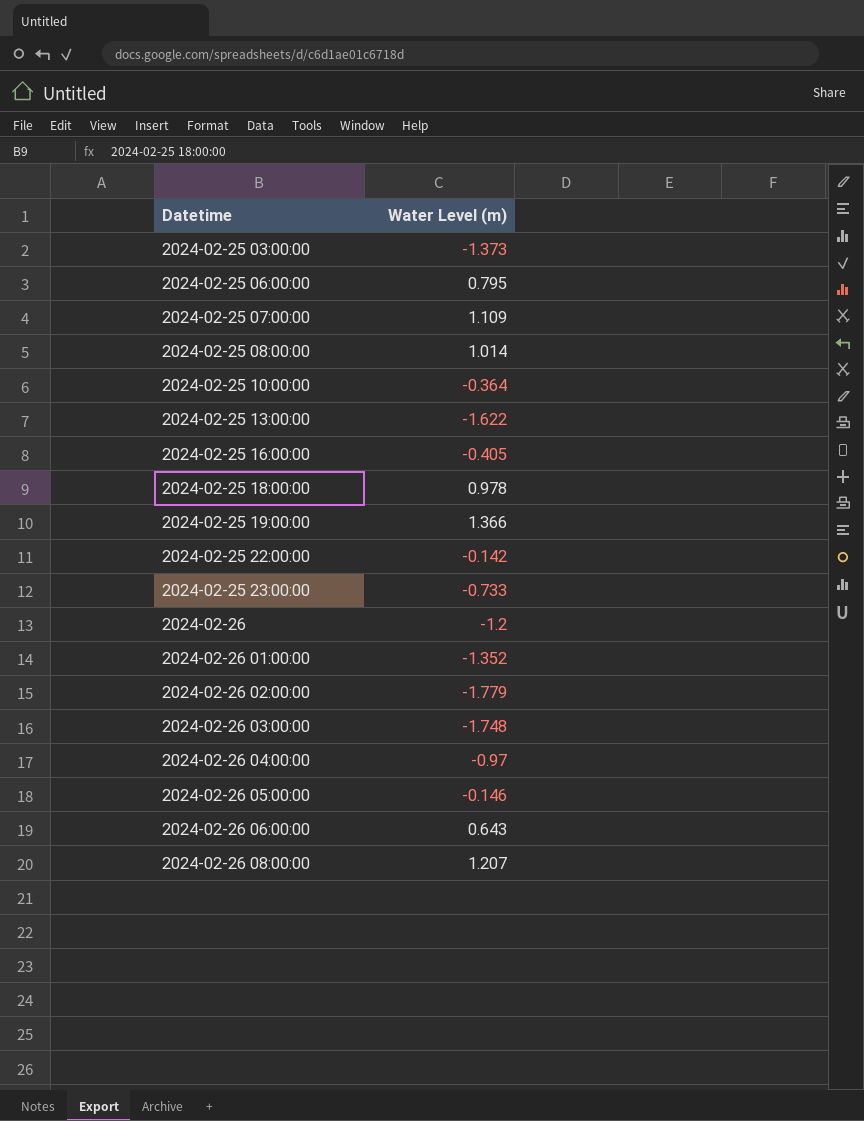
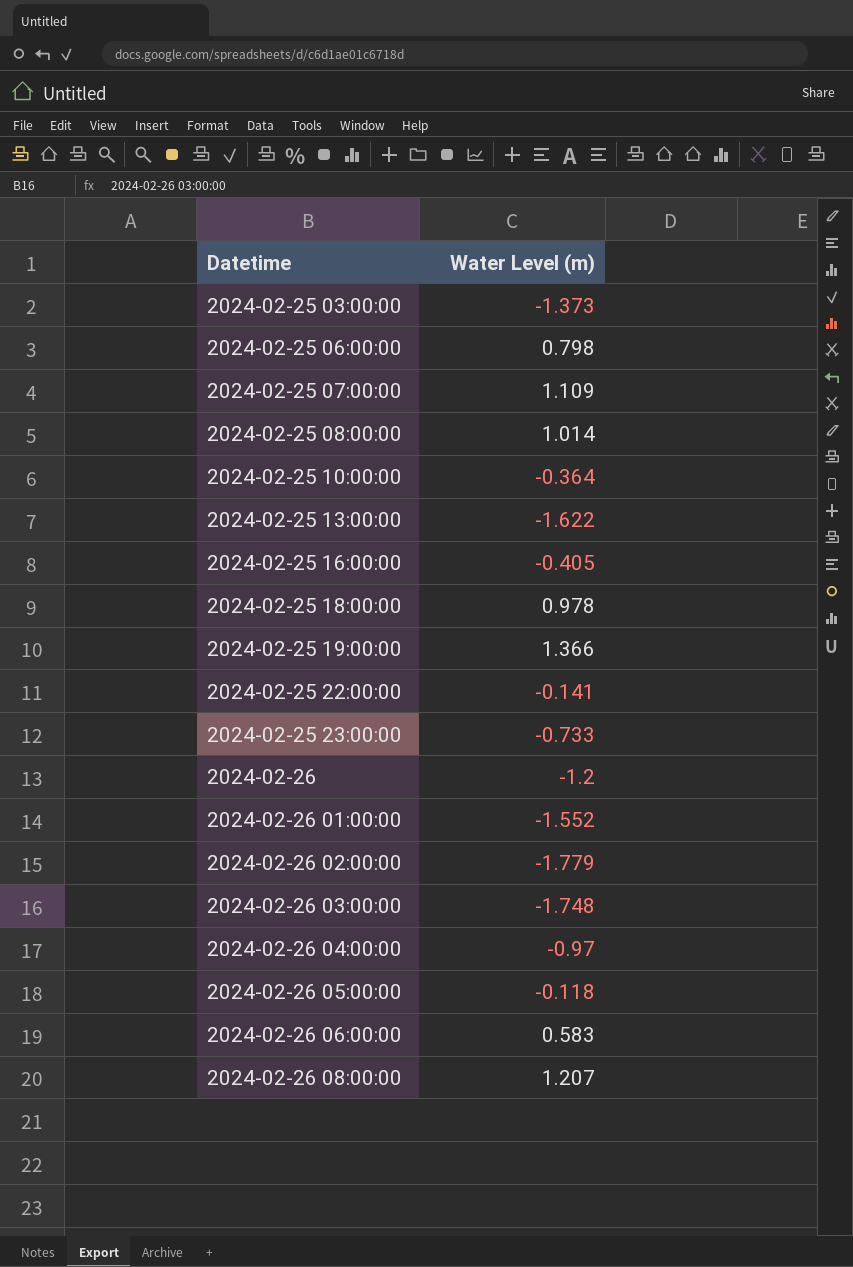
2024-02-25 06:00:00 | Water Level (m): 0.795 -> 0.798
2024-02-25 22:00:00 | Water Level (m): -0.142 -> -0.141
2024-02-26 01:00:00 | Water Level (m): -1.352 -> -1.552
2024-02-26 05:00:00 | Water Level (m): -0.146 -> -0.118
2024-02-26 06:00:00 | Water Level (m): 0.643 -> 0.583

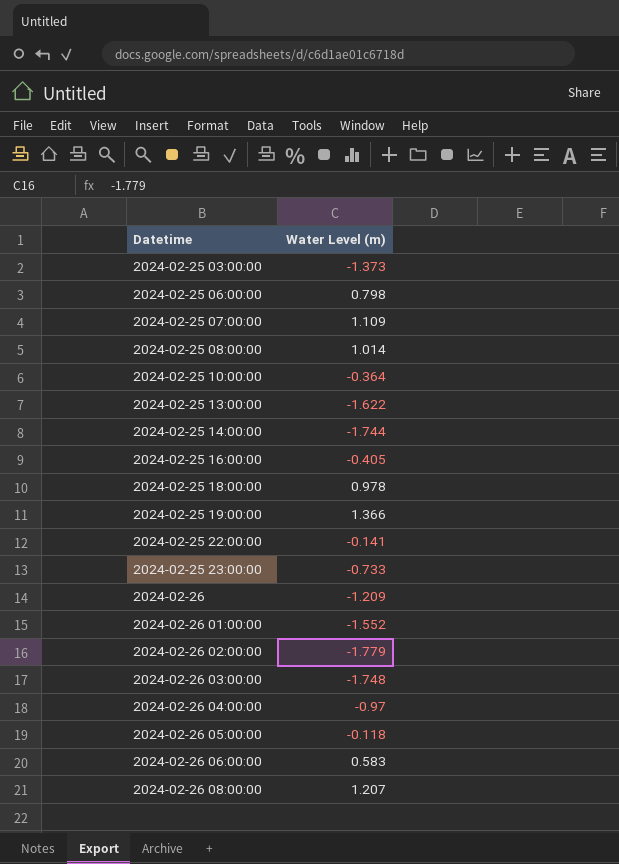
row 2024-02-25 14:00:00: none -> -1.744
2024-02-26 | Water Level (m): -1.2 -> -1.209

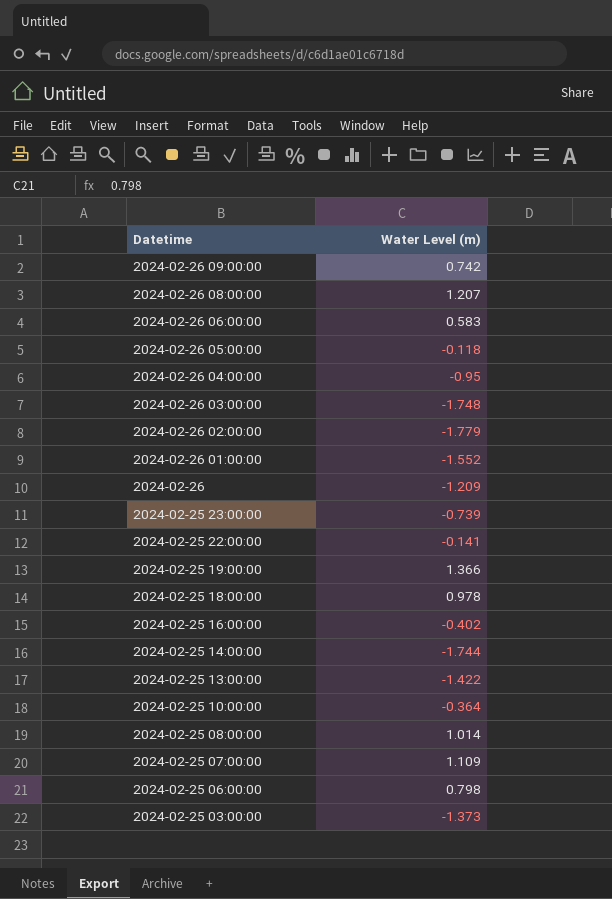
row order: Datetime ascending -> Datetime descending
row 2024-02-26 09:00:00: none -> 0.742
2024-02-26 04:00:00 | Water Level (m): -0.97 -> -0.95
2024-02-25 23:00:00 | Water Level (m): -0.733 -> -0.739
2024-02-25 16:00:00 | Water Level (m): -0.405 -> -0.402
2024-02-25 13:00:00 | Water Level (m): -1.622 -> -1.422

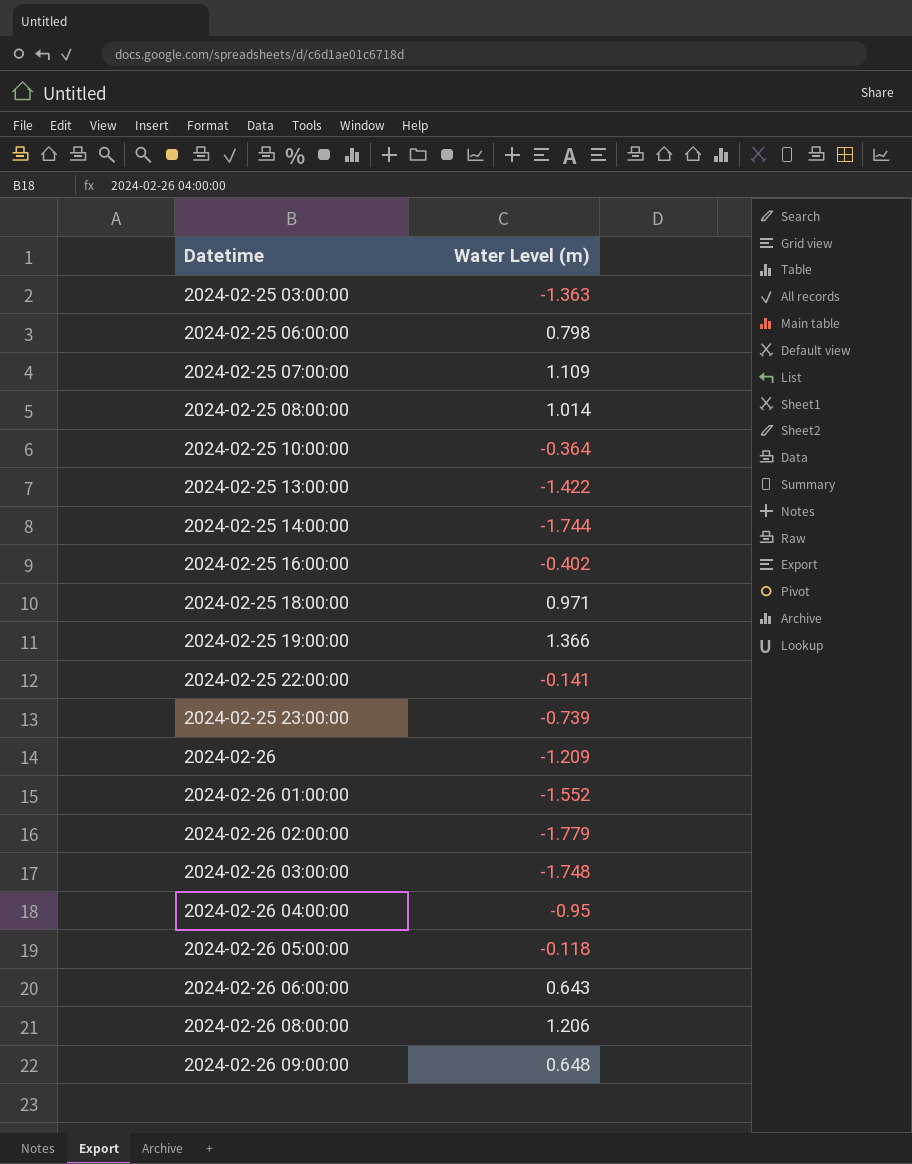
row order: Datetime descending -> Datetime ascending
2024-02-25 03:00:00 | Water Level (m): -1.373 -> -1.363
2024-02-25 18:00:00 | Water Level (m): 0.978 -> 0.971
2024-02-26 06:00:00 | Water Level (m): 0.583 -> 0.643
2024-02-26 08:00:00 | Water Level (m): 1.207 -> 1.206
2024-02-26 09:00:00 | Water Level (m): 0.742 -> 0.648

